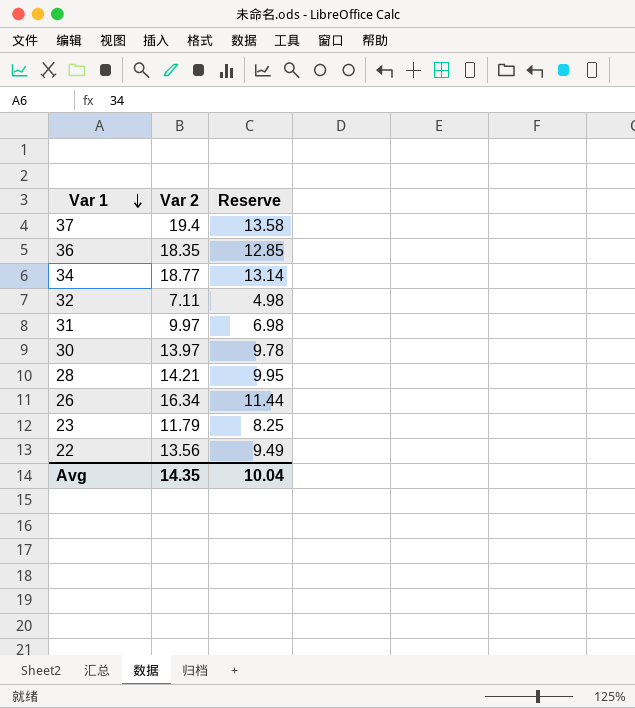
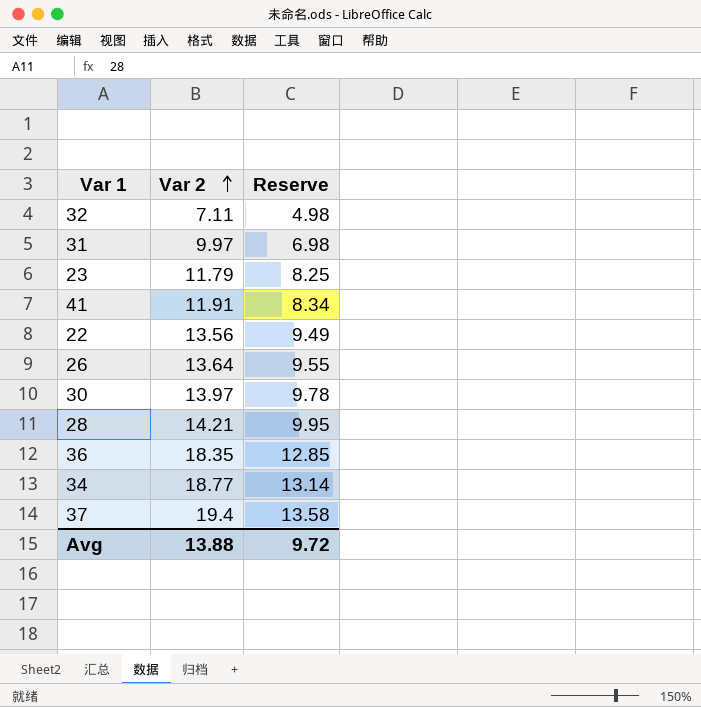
row order: Var 1 descending -> Var 2 ascending
row 41: none -> 11.91 | 8.34
26 | Var 2: 16.34 -> 13.64
26 | Reserve: 11.44 -> 9.55
Avg | Var 2: 14.35 -> 13.88
Avg | Reserve: 10.04 -> 9.72

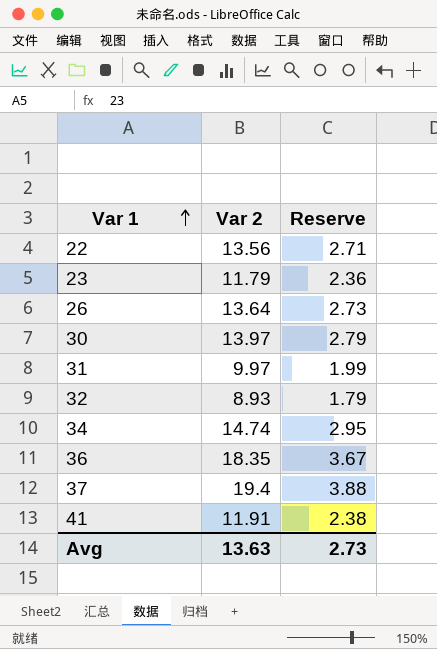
row order: Var 2 ascending -> Var 1 ascending
column Reserve | formula: [Var 2] * 0.7 -> [Var 2] * 0.2
row 28: 14.21 | 9.95 -> none
32 | Var 2: 7.11 -> 8.93
34 | Var 2: 18.77 -> 14.74
Avg | Var 2: 13.88 -> 13.63
Avg | Reserve: 9.72 -> 2.73

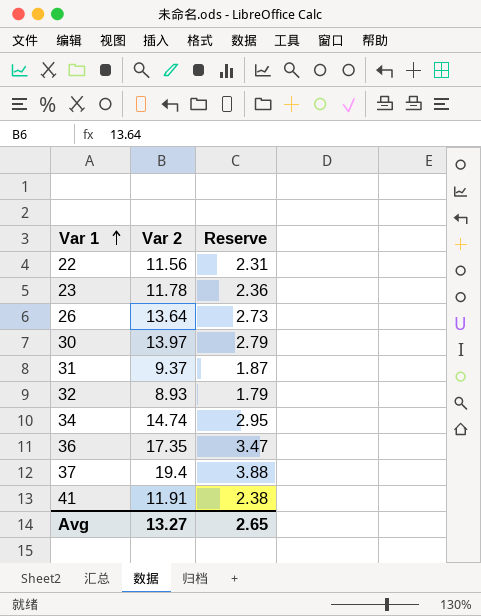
22 | Var 2: 13.56 -> 11.56
22 | Reserve: 2.71 -> 2.31
23 | Var 2: 11.79 -> 11.78
31 | Var 2: 9.97 -> 9.37
31 | Reserve: 1.99 -> 1.87
36 | Var 2: 18.35 -> 17.35
36 | Reserve: 3.67 -> 3.47
Avg | Var 2: 13.63 -> 13.27
Avg | Reserve: 2.73 -> 2.65

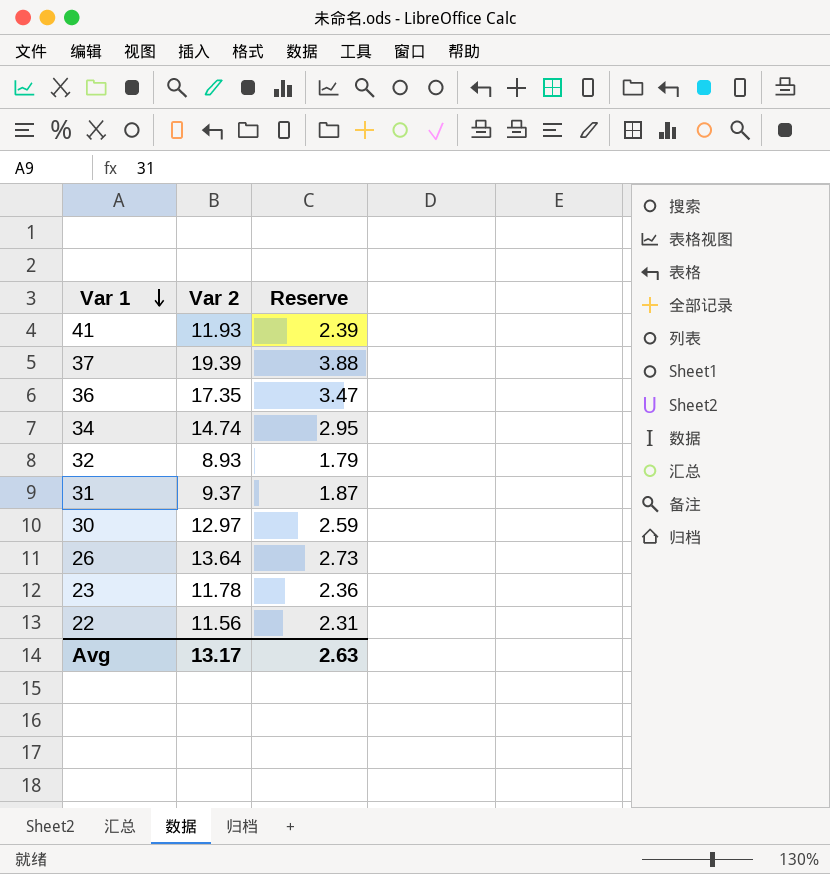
row order: Var 1 ascending -> Var 1 descending
41 | Var 2: 11.91 -> 11.93
41 | Reserve: 2.38 -> 2.39
37 | Var 2: 19.4 -> 19.39
30 | Var 2: 13.97 -> 12.97
30 | Reserve: 2.79 -> 2.59
Avg | Var 2: 13.27 -> 13.17
Avg | Reserve: 2.65 -> 2.63

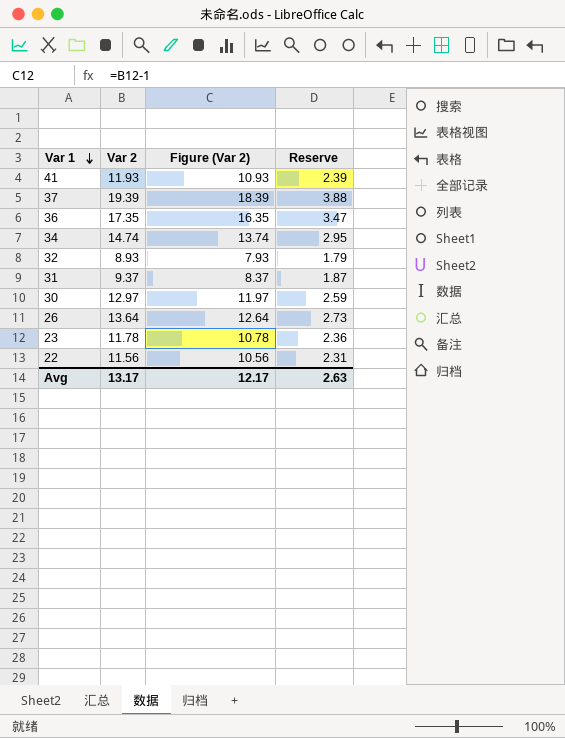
column Figure (Var 2) | formula: none -> [Var 2] - 1

